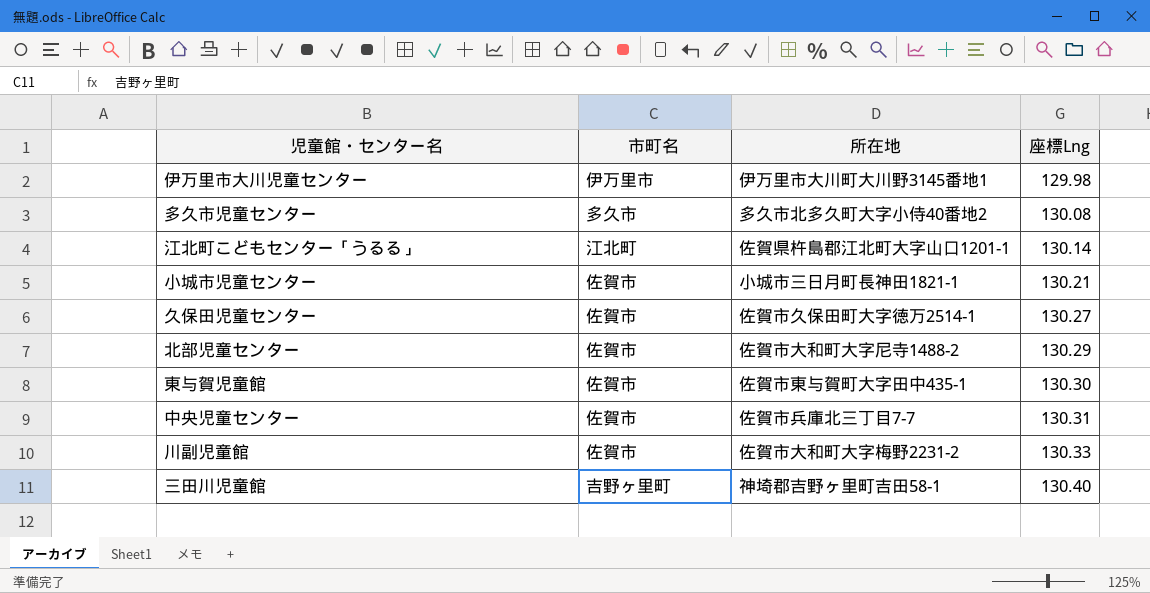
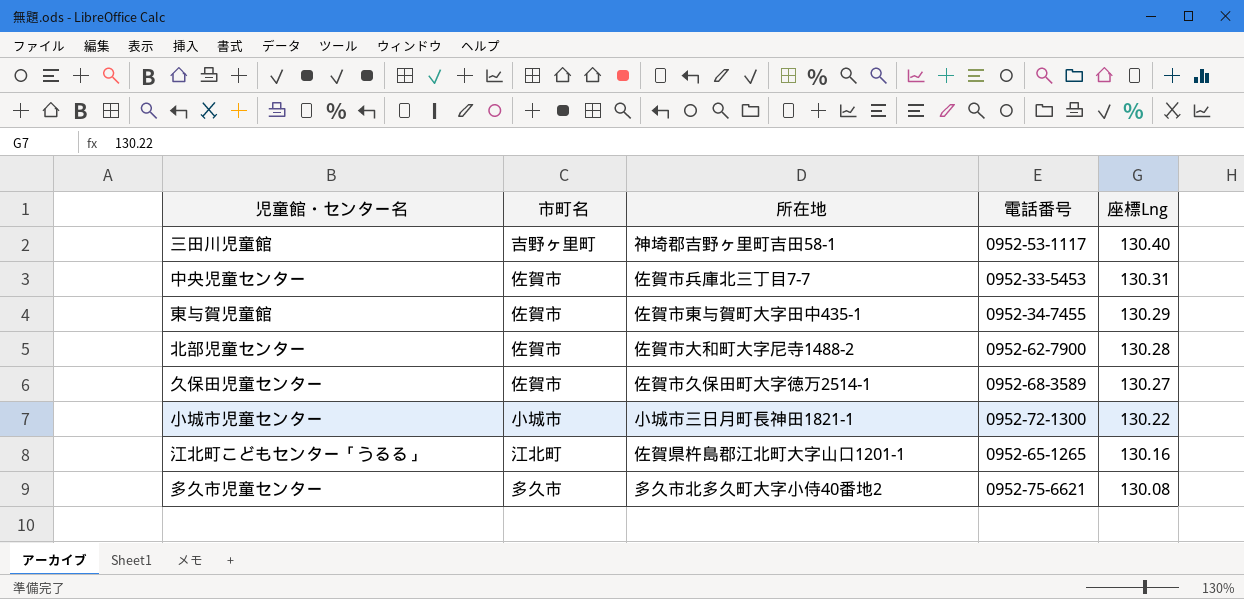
row order: 座標Lng ascending -> 座標Lng descending
column 電話番号 | position: none -> 4
row 伊万里市大川児童センター: 伊万里市 | 伊万里市大川町大川野3145番地1 | 129.98 -> none
row 川副児童館: 佐賀市 | 佐賀市大和町大字梅野2231-2 | 130.33 -> none
東与賀児童館 | 座標Lng: 130.30 -> 130.29
北部児童センター | 座標Lng: 130.29 -> 130.28
小城市児童センター | 市町名: 佐賀市 -> 小城市
小城市児童センター | 座標Lng: 130.21 -> 130.22
江北町こどもセンター「うるる」 | 座標Lng: 130.14 -> 130.16

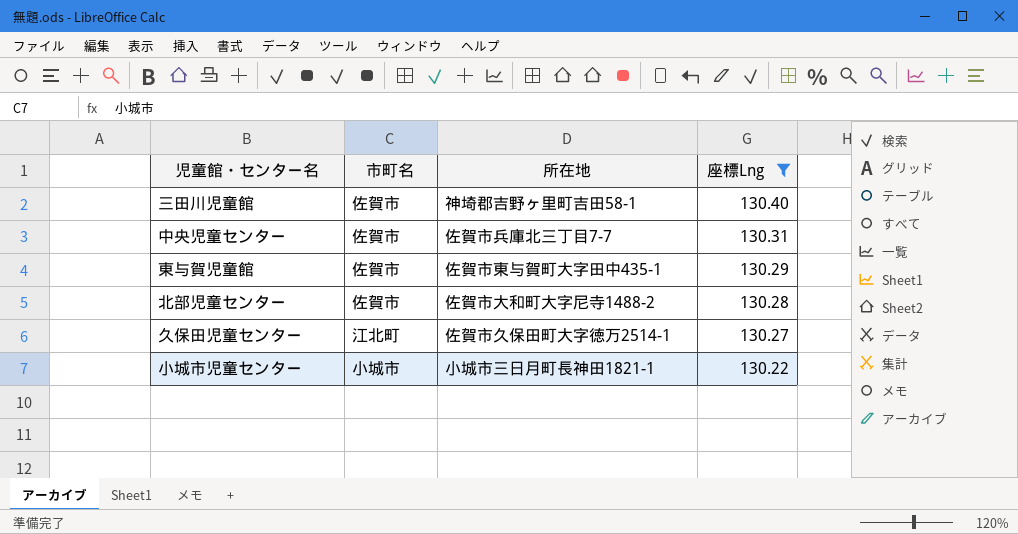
filter: none -> 座標Lng >= 130.22
column 電話番号 | position: 4 -> none
三田川児童館 | 市町名: 吉野ヶ里町 -> 佐賀市
久保田児童センター | 市町名: 佐賀市 -> 江北町

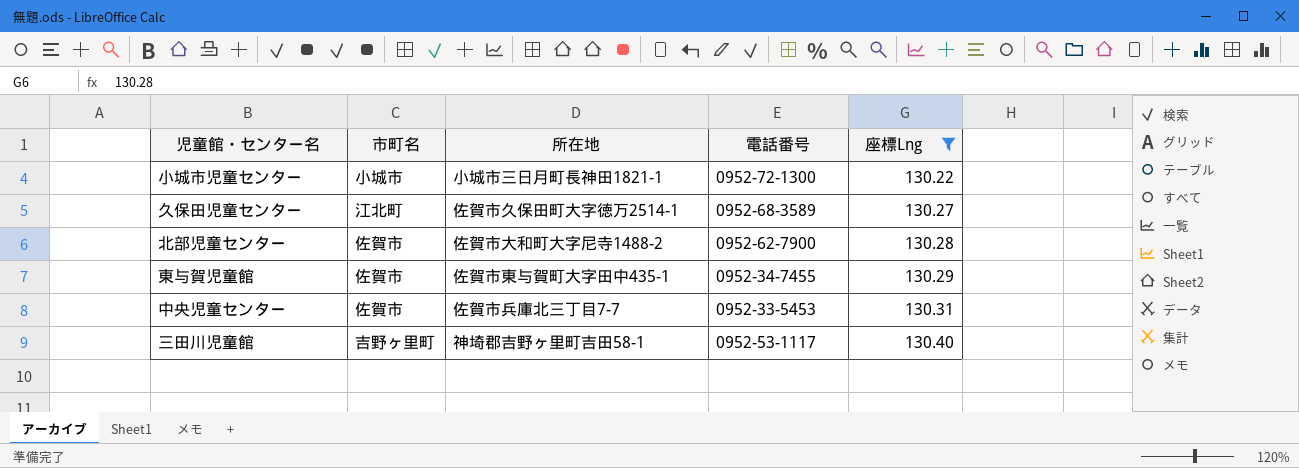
row order: 座標Lng descending -> 座標Lng ascending
column 電話番号 | position: none -> 4
三田川児童館 | 市町名: 佐賀市 -> 吉野ヶ里町

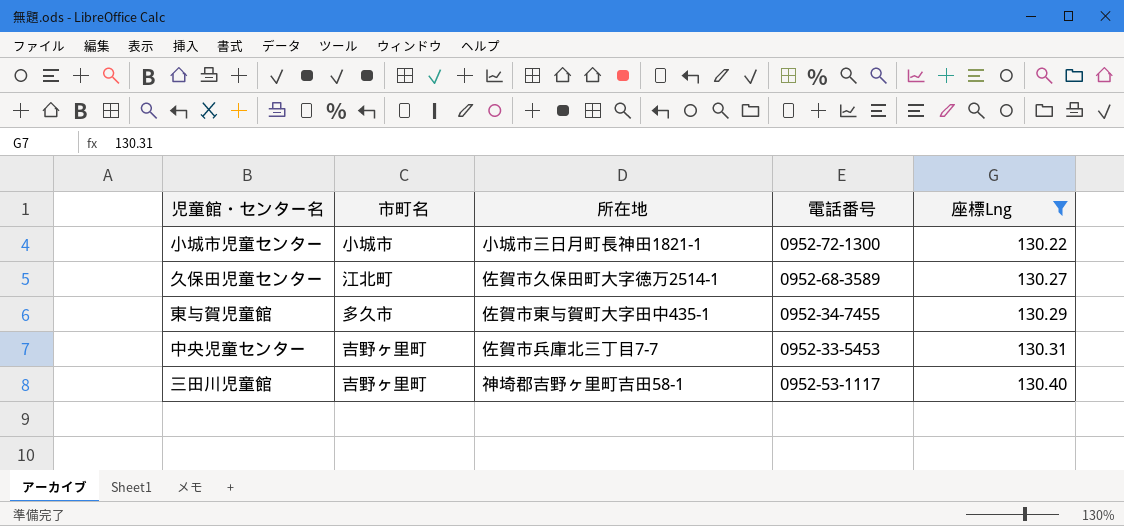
row 北部児童センター: 佐賀市 | 佐賀市大和町大字尼寺1488-2 | 0952-62-7900 | 130.28 -> none
東与賀児童館 | 市町名: 佐賀市 -> 多久市
中央児童センター | 市町名: 佐賀市 -> 吉野ヶ里町

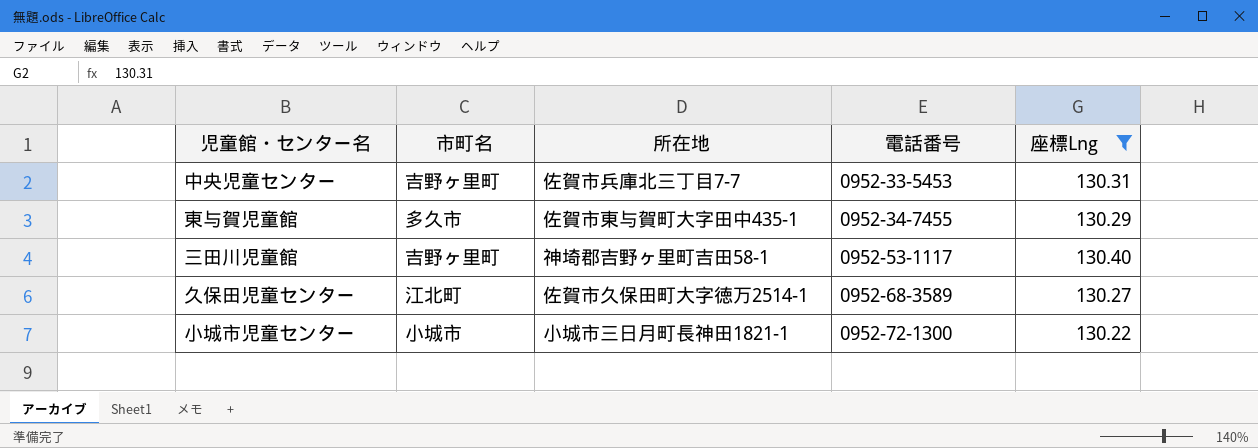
row order: 座標Lng ascending -> 電話番号 ascending

